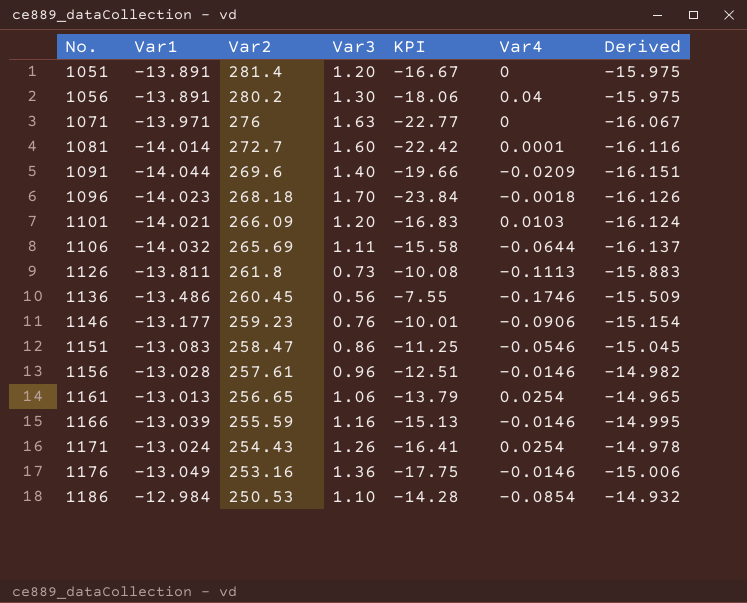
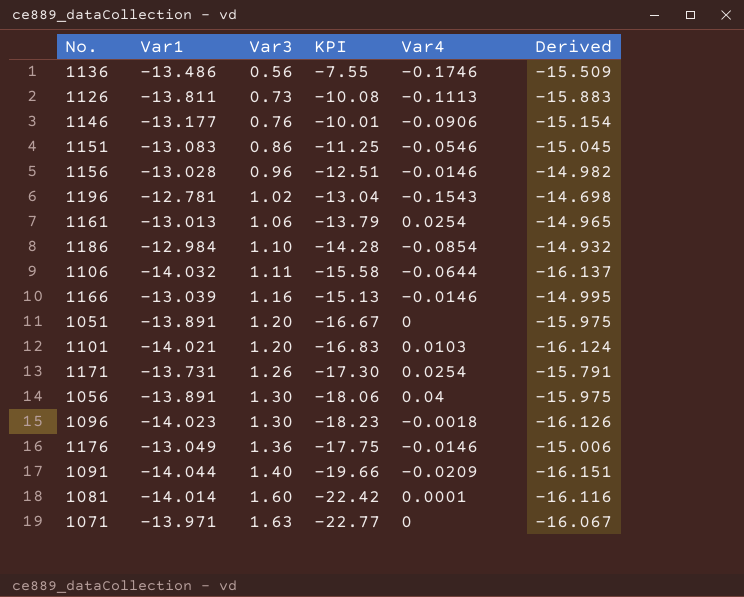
row order: No. ascending -> Var3 ascending
column Var2 | position: 3 -> none
row 1196: none -> -12.781 | 1.02 | -13.04 | -0.1543 | -14.698
1171 | Var1: -13.024 -> -13.731
1171 | KPI: -16.41 -> -17.30
1171 | Derived: -14.978 -> -15.791
1096 | Var3: 1.70 -> 1.30
1096 | KPI: -23.84 -> -18.23

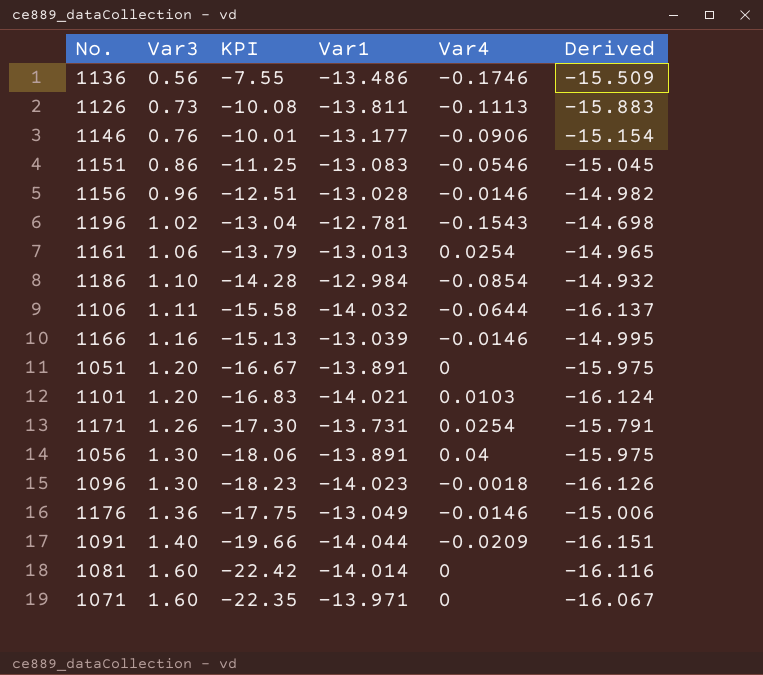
column Var1 | position: 2 -> 4
1081 | Var4: 0.0001 -> 0
1071 | Var3: 1.63 -> 1.60
1071 | KPI: -22.77 -> -22.35

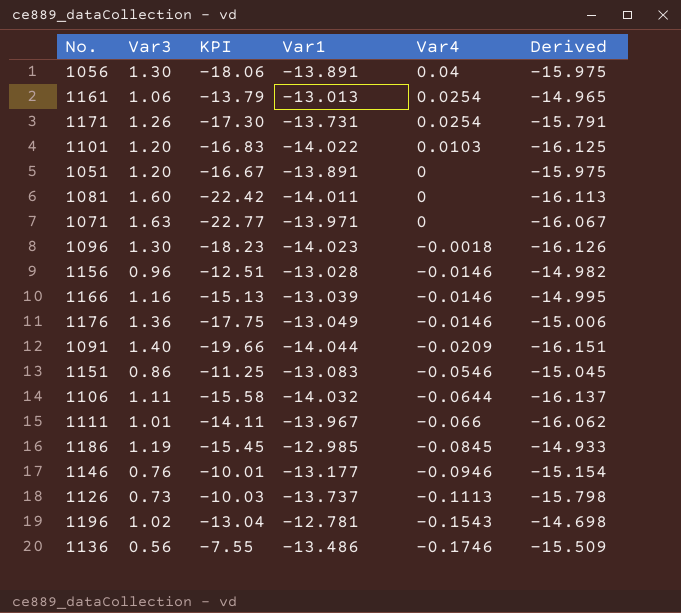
row order: Var3 ascending -> Var4 descending
1101 | Var1: -14.021 -> -14.022
1101 | Derived: -16.124 -> -16.125
1081 | Var1: -14.014 -> -14.011
1081 | Derived: -16.116 -> -16.113
1071 | Var3: 1.60 -> 1.63
1071 | KPI: -22.35 -> -22.77
row 1111: none -> 1.01 | -14.11 | -13.967 | -0.066 | -16.062
1186 | Var3: 1.10 -> 1.19
1186 | KPI: -14.28 -> -15.45
1186 | Var1: -12.984 -> -12.985
1186 | Var4: -0.0854 -> -0.0845
1186 | Derived: -14.932 -> -14.933
1146 | Var4: -0.0906 -> -0.0946
1126 | KPI: -10.08 -> -10.03
1126 | Var1: -13.811 -> -13.737
1126 | Derived: -15.883 -> -15.798

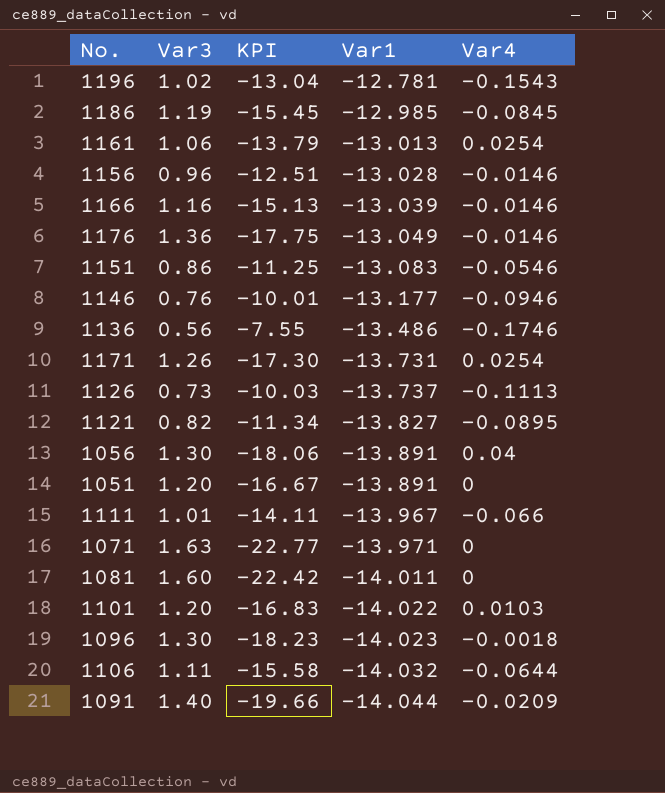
row order: Var4 descending -> Var1 descending
column Derived | formula: [Var1] * 1.15 -> none
row 1121: none -> 0.82 | -11.34 | -13.827 | -0.0895

